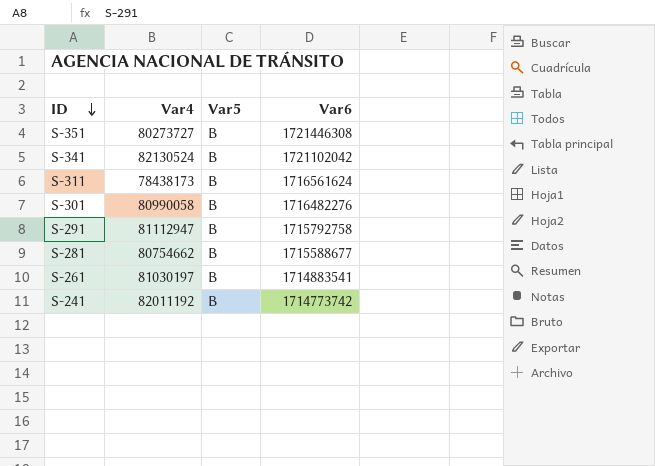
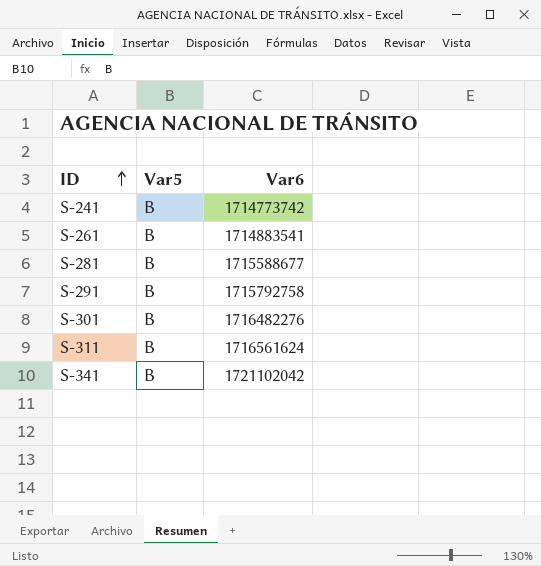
row order: ID descending -> ID ascending
column Var4 | position: 2 -> none
row S-351: 80273727 | B | 1721446308 -> none

